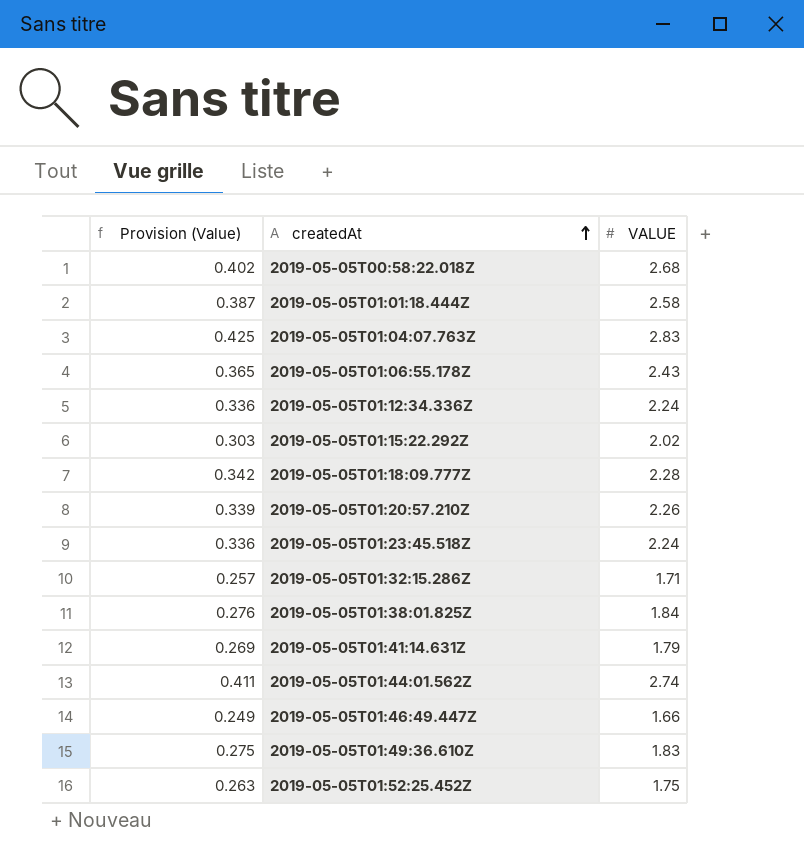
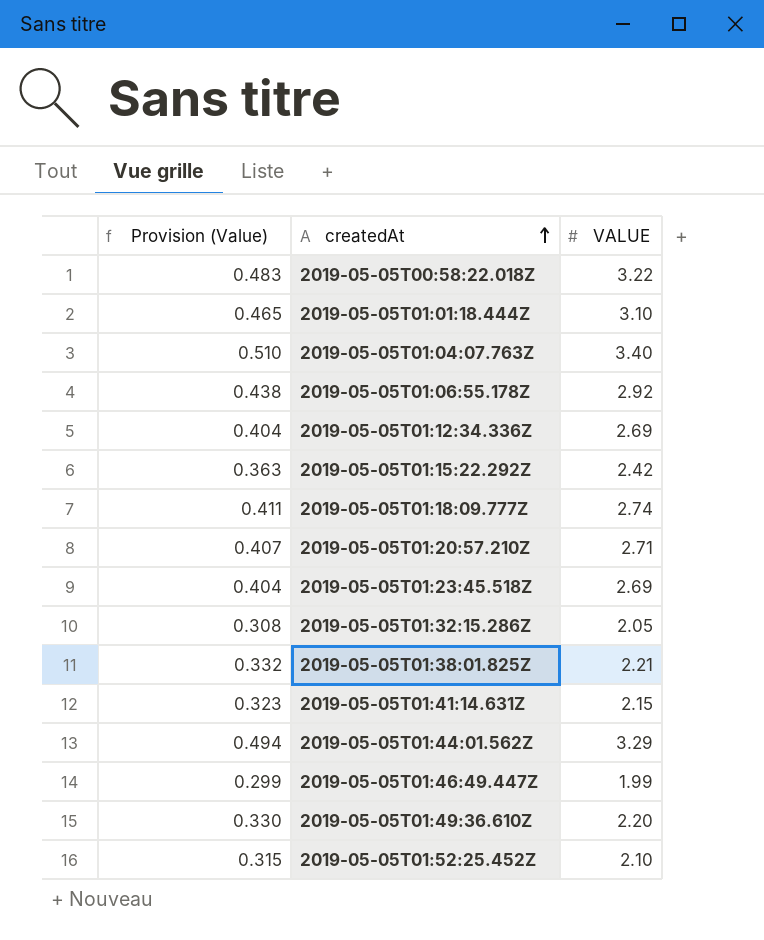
2019-05-05T00:58:22.018Z | Provision (Value): 0.402 -> 0.483
2019-05-05T00:58:22.018Z | VALUE: 2.68 -> 3.22
2019-05-05T01:01:18.444Z | Provision (Value): 0.387 -> 0.465
2019-05-05T01:01:18.444Z | VALUE: 2.58 -> 3.10
2019-05-05T01:04:07.763Z | Provision (Value): 0.425 -> 0.510
2019-05-05T01:04:07.763Z | VALUE: 2.83 -> 3.40
2019-05-05T01:06:55.178Z | Provision (Value): 0.365 -> 0.438
2019-05-05T01:06:55.178Z | VALUE: 2.43 -> 2.92
2019-05-05T01:12:34.336Z | Provision (Value): 0.336 -> 0.404
2019-05-05T01:12:34.336Z | VALUE: 2.24 -> 2.69
2019-05-05T01:15:22.292Z | Provision (Value): 0.303 -> 0.363
2019-05-05T01:15:22.292Z | VALUE: 2.02 -> 2.42
2019-05-05T01:18:09.777Z | Provision (Value): 0.342 -> 0.411
2019-05-05T01:18:09.777Z | VALUE: 2.28 -> 2.74
2019-05-05T01:20:57.210Z | Provision (Value): 0.339 -> 0.407
2019-05-05T01:20:57.210Z | VALUE: 2.26 -> 2.71
2019-05-05T01:23:45.518Z | Provision (Value): 0.336 -> 0.404
2019-05-05T01:23:45.518Z | VALUE: 2.24 -> 2.69
2019-05-05T01:32:15.286Z | Provision (Value): 0.257 -> 0.308
2019-05-05T01:32:15.286Z | VALUE: 1.71 -> 2.05
2019-05-05T01:38:01.825Z | Provision (Value): 0.276 -> 0.332
2019-05-05T01:38:01.825Z | VALUE: 1.84 -> 2.21
2019-05-05T01:41:14.631Z | Provision (Value): 0.269 -> 0.323
2019-05-05T01:41:14.631Z | VALUE: 1.79 -> 2.15
2019-05-05T01:44:01.562Z | Provision (Value): 0.411 -> 0.494
2019-05-05T01:44:01.562Z | VALUE: 2.74 -> 3.29
2019-05-05T01:46:49.447Z | Provision (Value): 0.249 -> 0.299
2019-05-05T01:46:49.447Z | VALUE: 1.66 -> 1.99
2019-05-05T01:49:36.610Z | Provision (Value): 0.275 -> 0.330
2019-05-05T01:49:36.610Z | VALUE: 1.83 -> 2.20
2019-05-05T01:52:25.452Z | Provision (Value): 0.263 -> 0.315
2019-05-05T01:52:25.452Z | VALUE: 1.75 -> 2.10

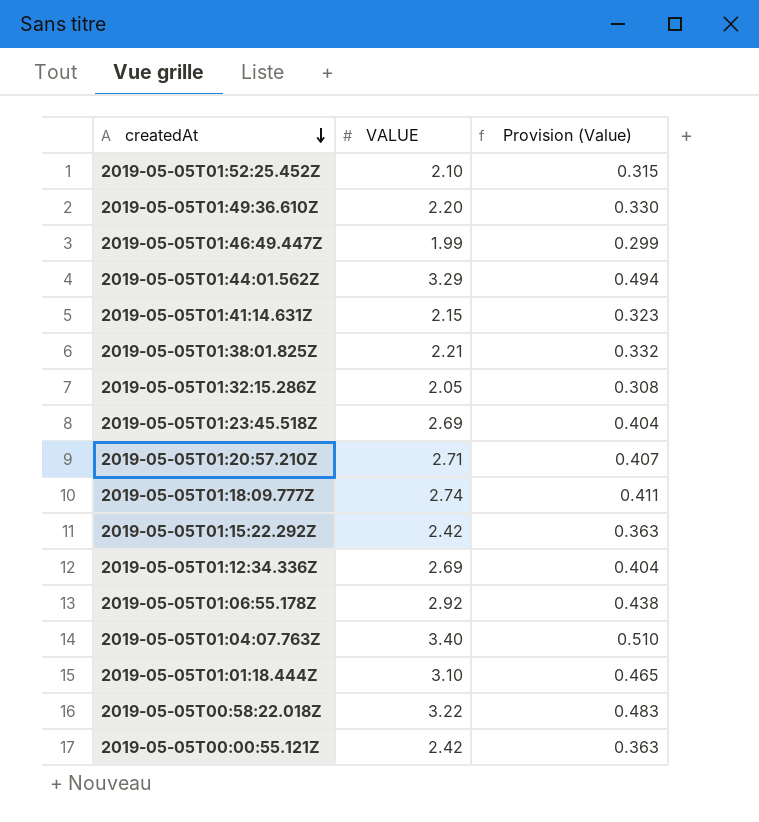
row order: createdAt ascending -> createdAt descending
column Provision (Value) | position: 1 -> 3
row 2019-05-05T00:00:55.121Z: none -> 2.42 | 0.363

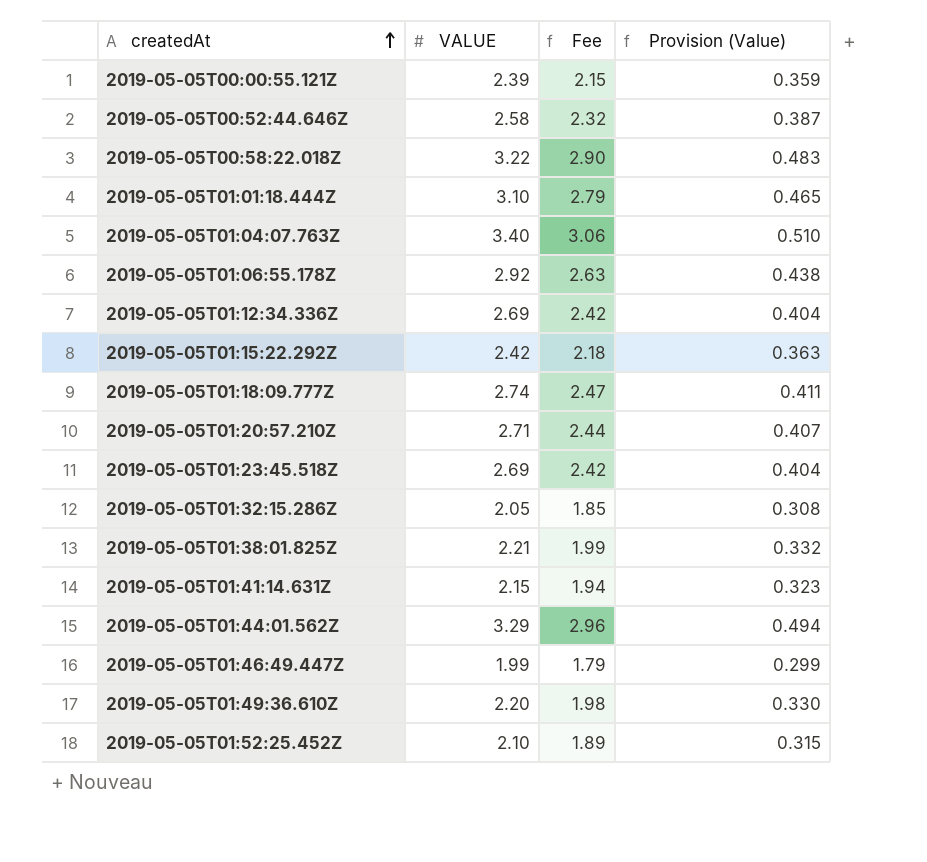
row order: createdAt descending -> createdAt ascending
column Fee | formula: none -> [VALUE] * 0.9
2019-05-05T00:00:55.121Z | VALUE: 2.42 -> 2.39
2019-05-05T00:00:55.121Z | Provision (Value): 0.363 -> 0.359
row 2019-05-05T00:52:44.646Z: none -> 2.58 | 2.32 | 0.387

